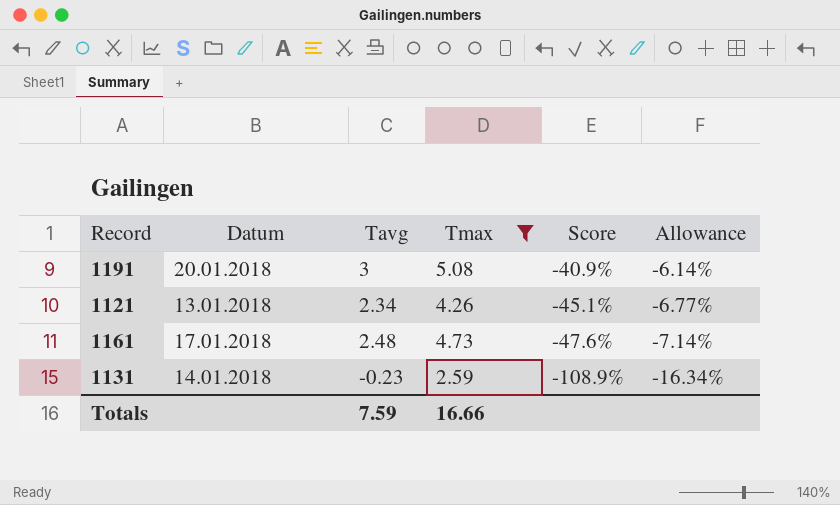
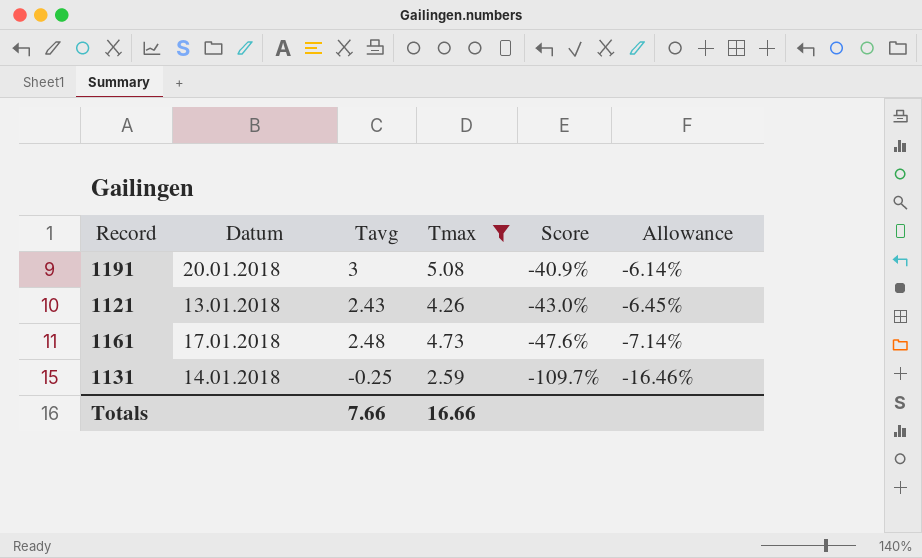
1121 | Tavg: 2.34 -> 2.43
1121 | Score: -45.1% -> -43.0%
1121 | Allowance: -6.77% -> -6.45%
1131 | Tavg: -0.23 -> -0.25
1131 | Score: -108.9% -> -109.7%
1131 | Allowance: -16.34% -> -16.46%
Totals | Tavg: 7.59 -> 7.66

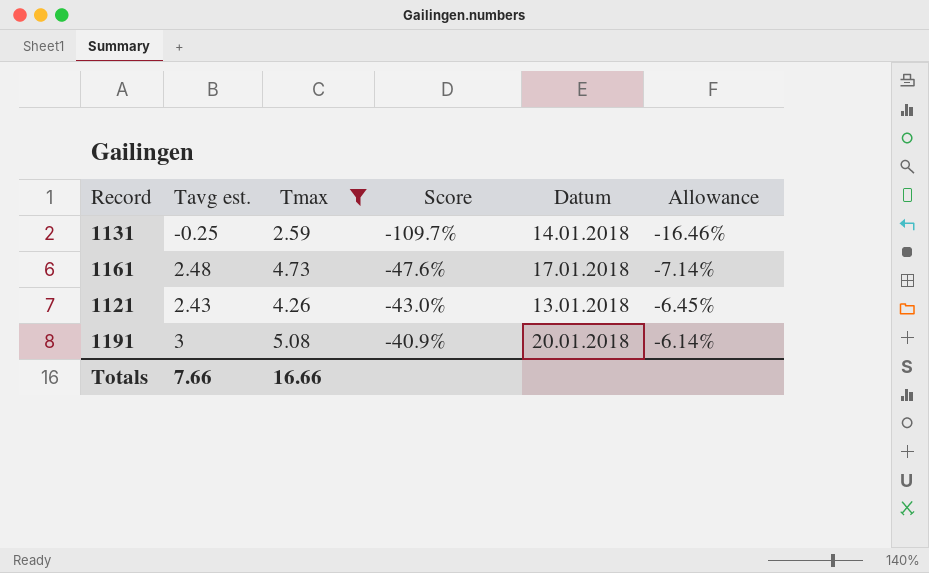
row order: Score descending -> Score ascending
column name: Tavg -> Tavg est.
column Datum | position: 2 -> 5

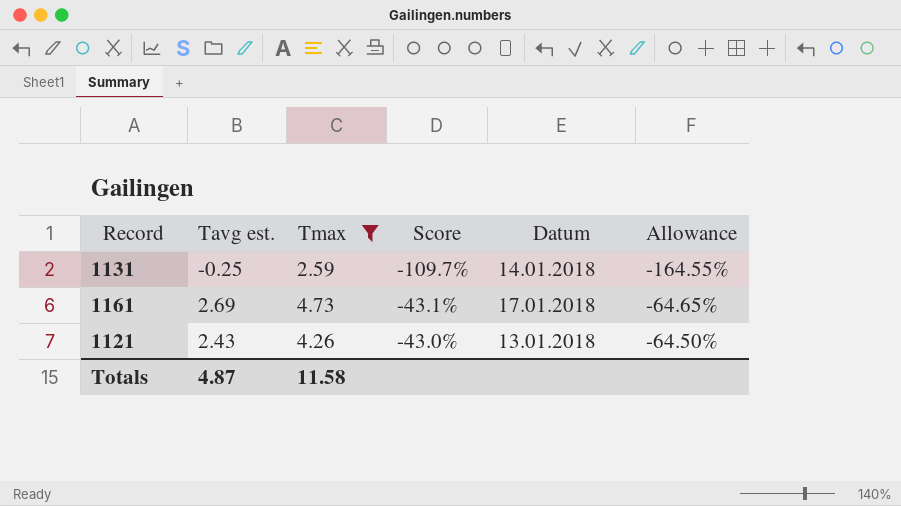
column Allowance | formula: [Score] * 0.15 -> [Score] * 1.5
row 1191: 3 | 5.08 | -40.9% | 20.01.2018 | -6.14% -> none
1161 | Tavg est.: 2.48 -> 2.69
1161 | Score: -47.6% -> -43.1%
Totals | Tavg est.: 7.66 -> 4.87
Totals | Tmax: 16.66 -> 11.58

